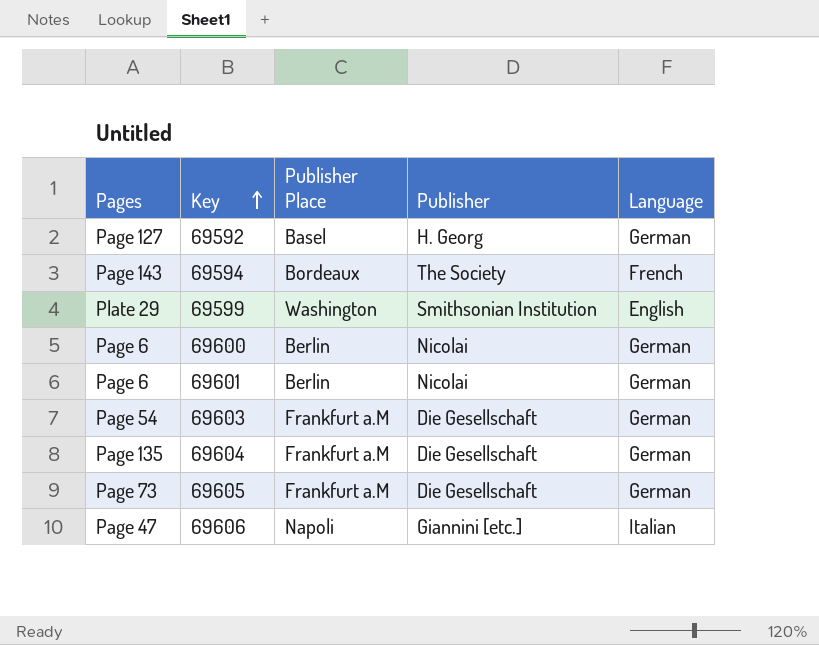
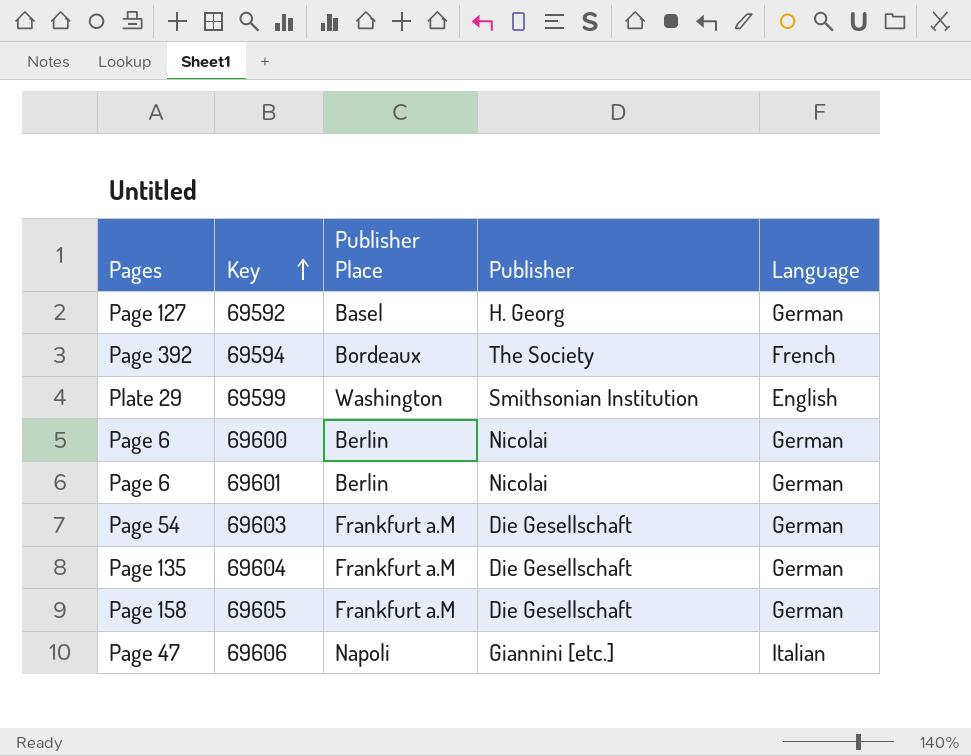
69594 | Pages: Page 143 -> Page 392
69605 | Pages: Page 73 -> Page 158

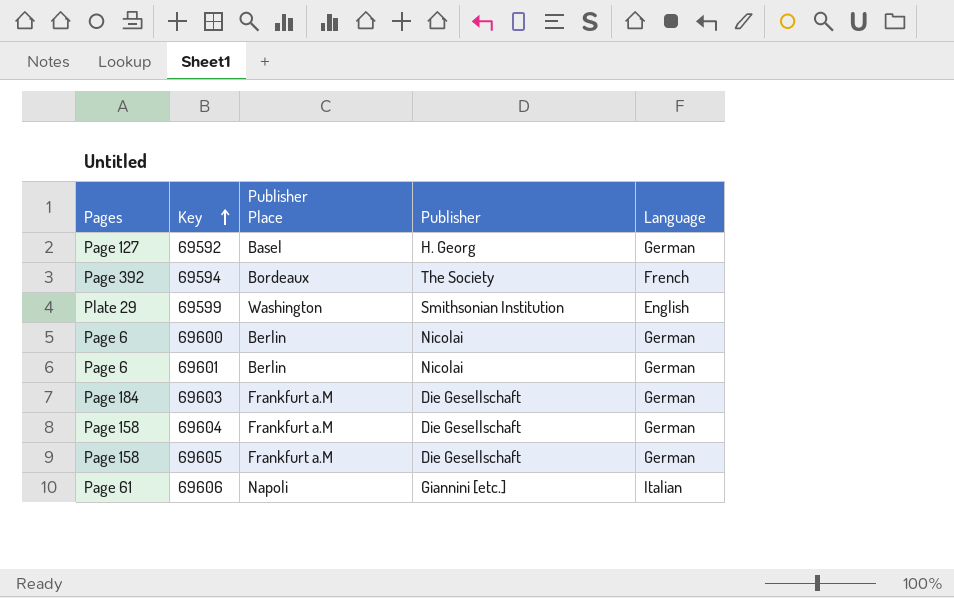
69603 | Pages: Page 54 -> Page 184
69604 | Pages: Page 135 -> Page 158
69606 | Pages: Page 47 -> Page 61

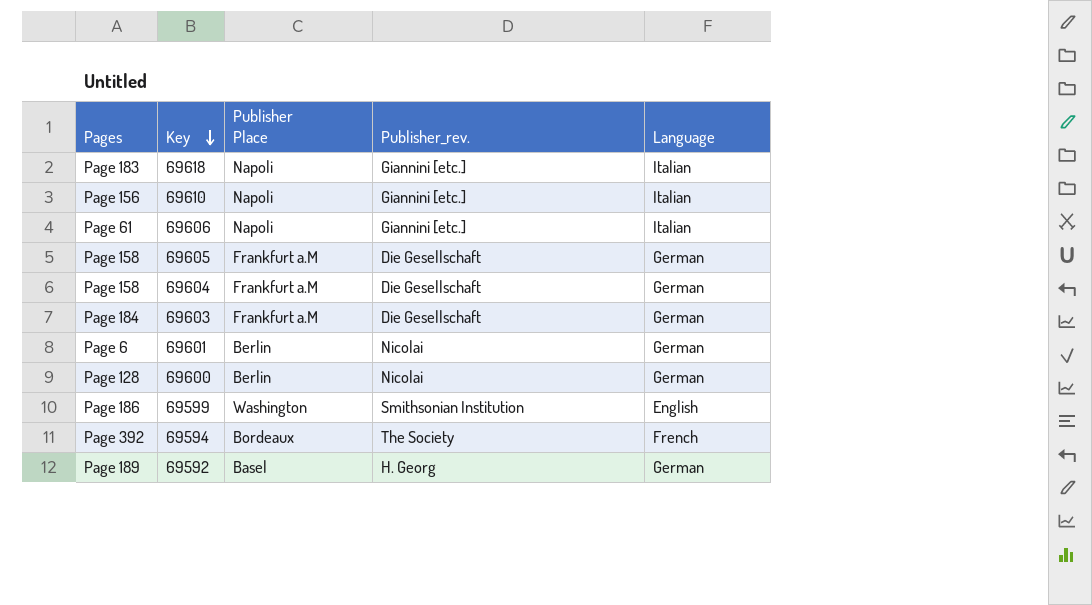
row order: Key ascending -> Key descending
column name: Publisher -> Publisher_rev.
row 69618: none -> Page 183 | Napoli | Giannini [etc.] | Italian
row 69610: none -> Page 156 | Napoli | Giannini [etc.] | Italian
69600 | Pages: Page 6 -> Page 128
69599 | Pages: Plate 29 -> Page 186
69592 | Pages: Page 127 -> Page 189

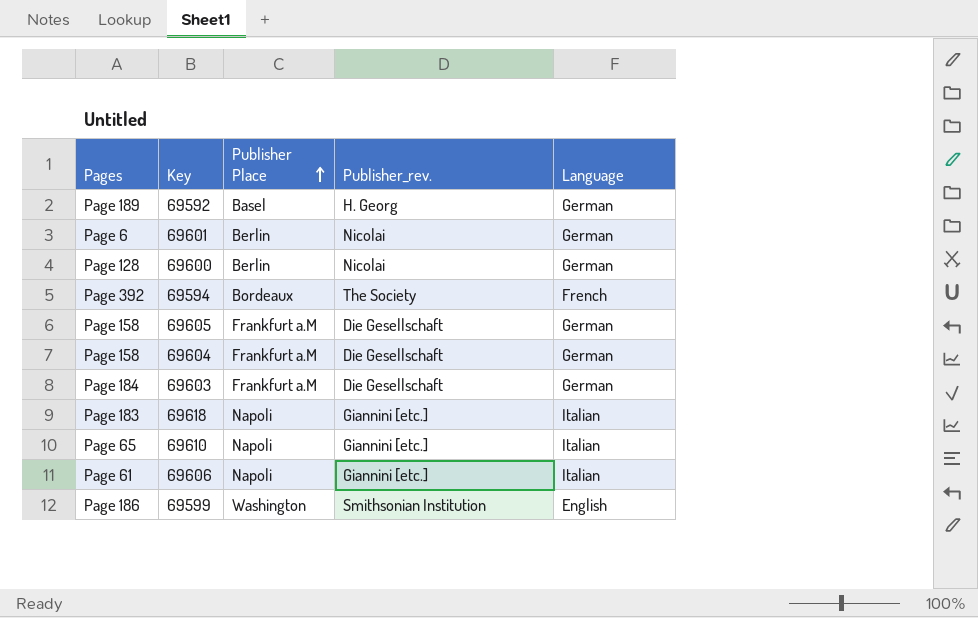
row order: Key descending -> Publisher Place ascending
69610 | Pages: Page 156 -> Page 65

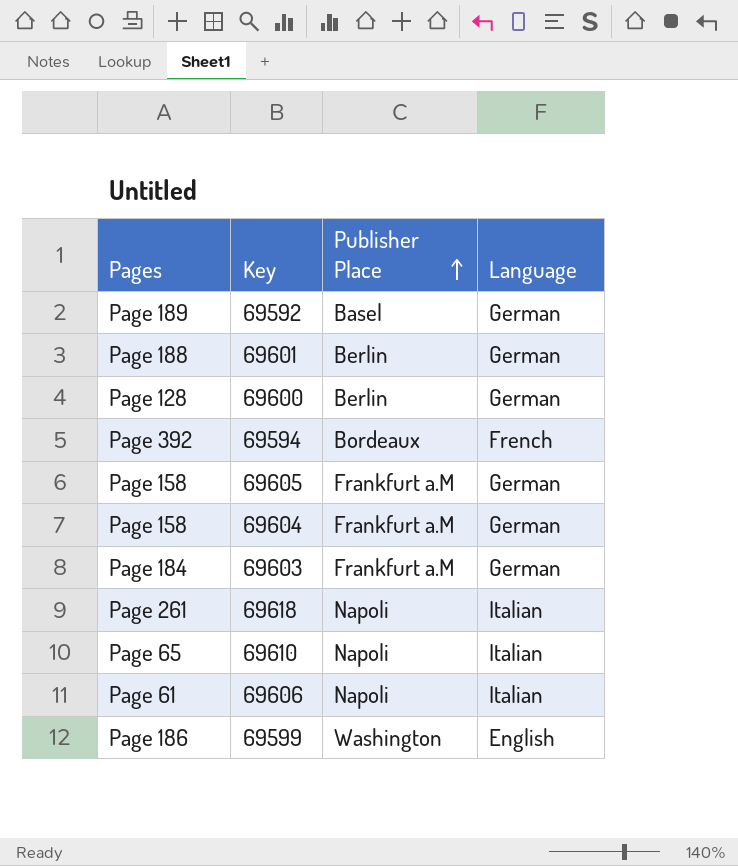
column Publisher_rev. | position: 4 -> none
69601 | Pages: Page 6 -> Page 188
69618 | Pages: Page 183 -> Page 261

